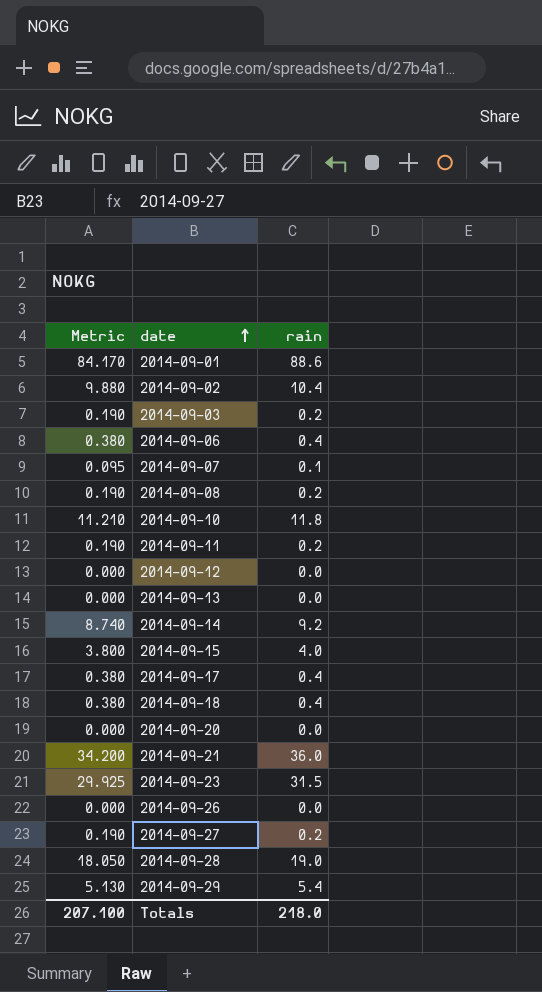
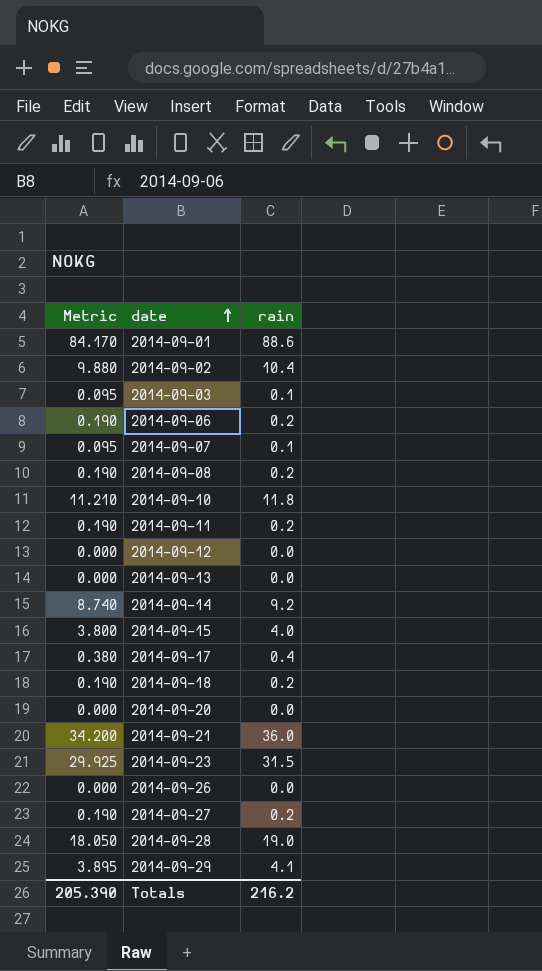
2014-09-03 | Metric: 0.190 -> 0.095
2014-09-03 | rain: 0.2 -> 0.1
2014-09-06 | Metric: 0.380 -> 0.190
2014-09-06 | rain: 0.4 -> 0.2
2014-09-18 | Metric: 0.380 -> 0.190
2014-09-18 | rain: 0.4 -> 0.2
2014-09-29 | Metric: 5.130 -> 3.895
2014-09-29 | rain: 5.4 -> 4.1
Totals | Metric: 207.100 -> 205.390
Totals | rain: 218.0 -> 216.2

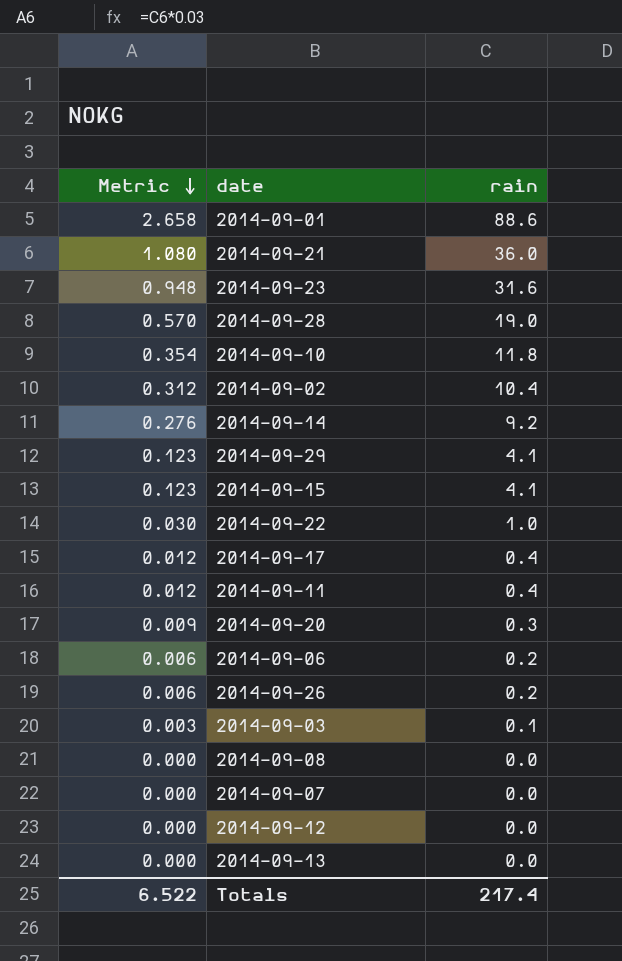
row order: date ascending -> Metric descending
column Metric | formula: [rain] * 0.95 -> [rain] * 0.03
row 2014-09-18: 0.190 | 0.2 -> none
row 2014-09-27: 0.190 | 0.2 -> none
2014-09-23 | rain: 31.5 -> 31.6
2014-09-15 | rain: 4.0 -> 4.1
row 2014-09-22: none -> 0.030 | 1.0
2014-09-11 | rain: 0.2 -> 0.4
2014-09-20 | rain: 0.0 -> 0.3
2014-09-26 | rain: 0.0 -> 0.2
2014-09-08 | rain: 0.2 -> 0.0
2014-09-07 | rain: 0.1 -> 0.0
Totals | Metric: 205.390 -> 6.522
Totals | rain: 216.2 -> 217.4

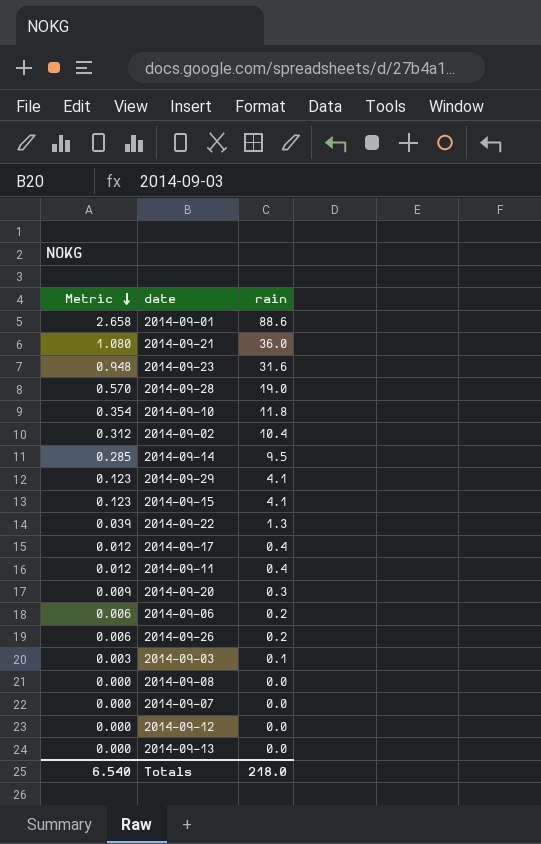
2014-09-14 | Metric: 0.276 -> 0.285
2014-09-14 | rain: 9.2 -> 9.5
2014-09-22 | Metric: 0.030 -> 0.039
2014-09-22 | rain: 1.0 -> 1.3
Totals | Metric: 6.522 -> 6.540
Totals | rain: 217.4 -> 218.0

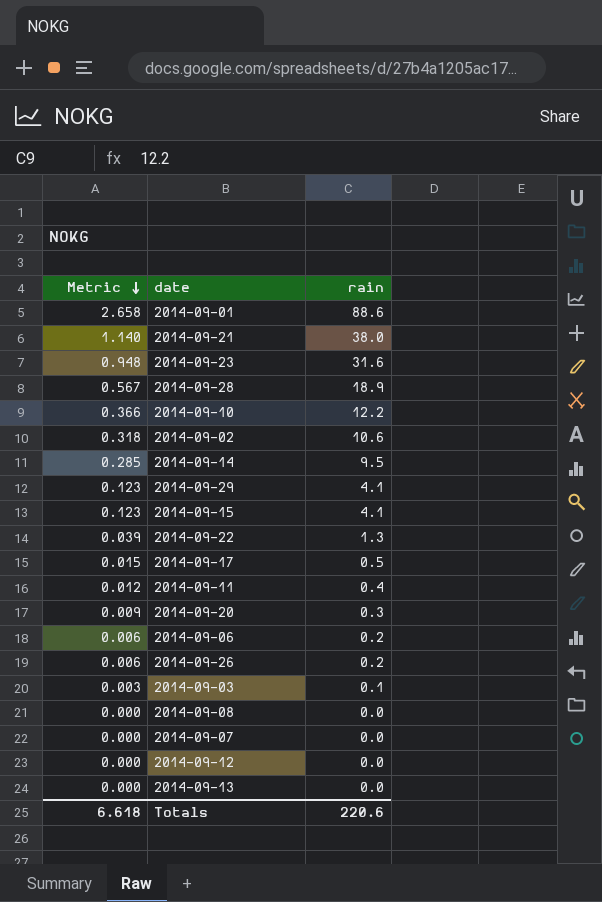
2014-09-21 | Metric: 1.080 -> 1.140
2014-09-21 | rain: 36.0 -> 38.0
2014-09-28 | Metric: 0.570 -> 0.567
2014-09-28 | rain: 19.0 -> 18.9
2014-09-10 | Metric: 0.354 -> 0.366
2014-09-10 | rain: 11.8 -> 12.2
2014-09-02 | Metric: 0.312 -> 0.318
2014-09-02 | rain: 10.4 -> 10.6
2014-09-17 | Metric: 0.012 -> 0.015
2014-09-17 | rain: 0.4 -> 0.5
Totals | Metric: 6.540 -> 6.618
Totals | rain: 218.0 -> 220.6

